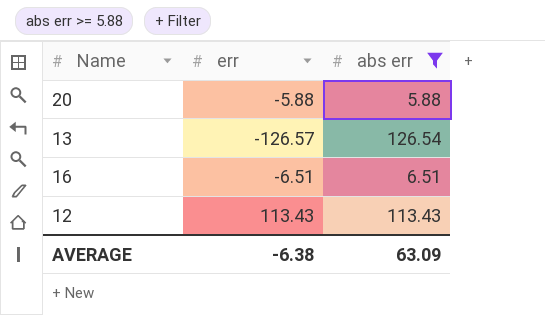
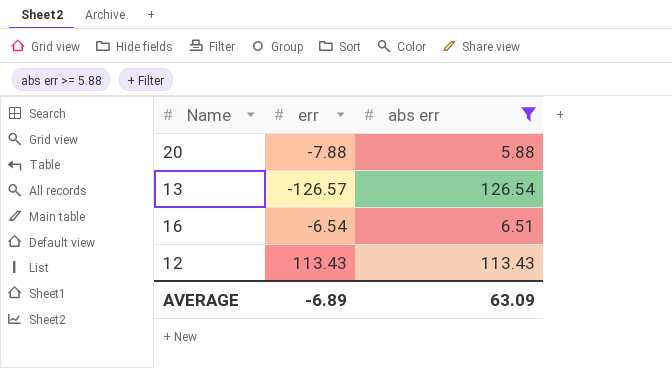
20 | err: -5.88 -> -7.88
16 | err: -6.51 -> -6.54
AVERAGE | err: -6.38 -> -6.89

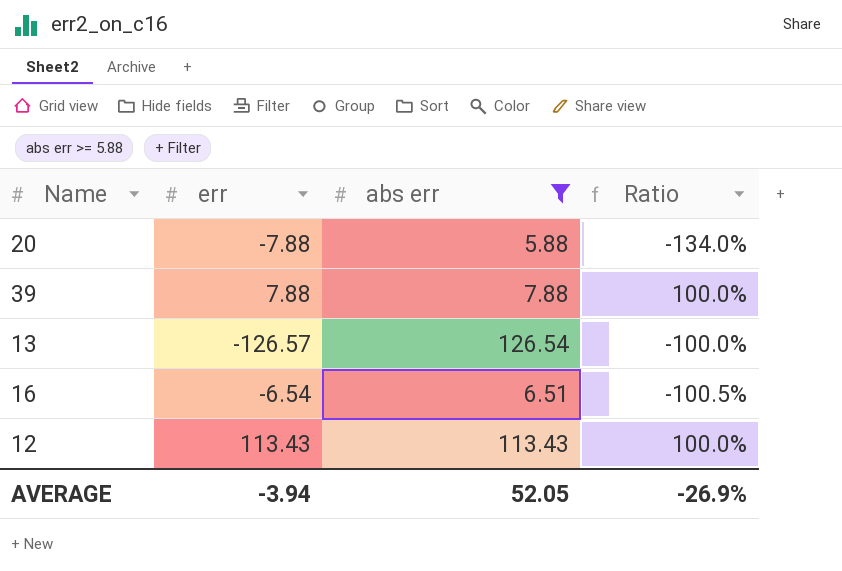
column Ratio | formula: none -> [err] / [abs err]
row 39: none -> 7.88 | 7.88 | 100.0%
AVERAGE | err: -6.89 -> -3.94
AVERAGE | abs err: 63.09 -> 52.05

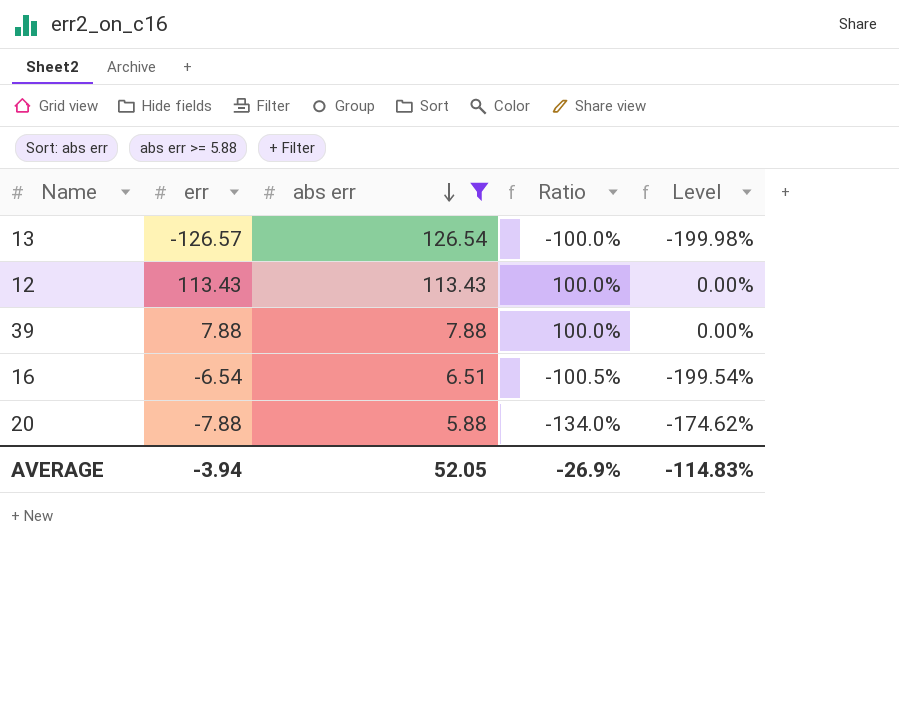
row order: none -> abs err descending
column Level | formula: none -> ([abs err] - [err]) / [err]

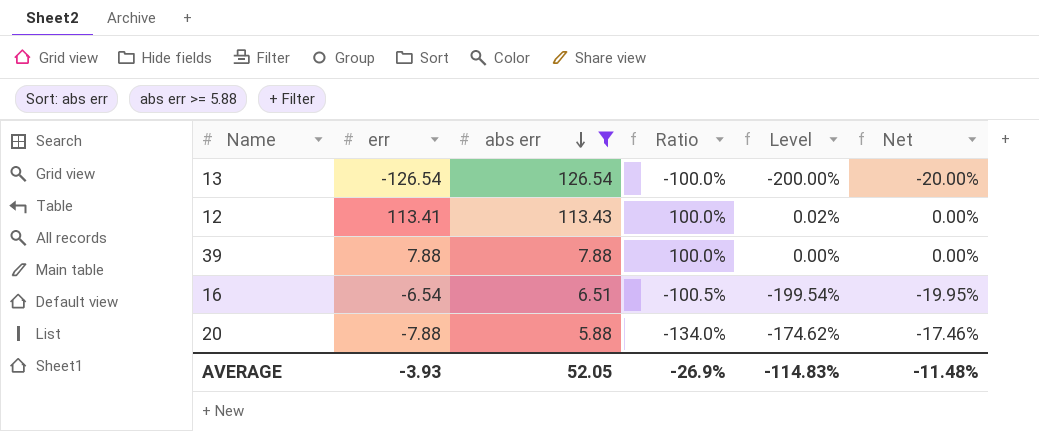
column Net | formula: none -> [Level] * 0.1
13 | err: -126.57 -> -126.54
13 | Level: -199.98% -> -200.00%
12 | err: 113.43 -> 113.41
12 | Level: 0.00% -> 0.02%
AVERAGE | err: -3.94 -> -3.93

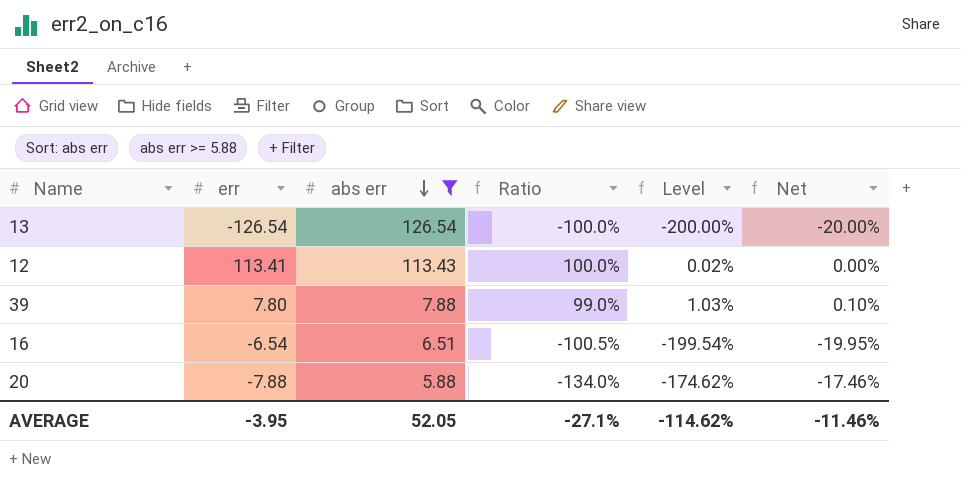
39 | err: 7.88 -> 7.80
39 | Ratio: 100.0% -> 99.0%
39 | Level: 0.00% -> 1.03%
39 | Net: 0.00% -> 0.10%
AVERAGE | err: -3.93 -> -3.95
AVERAGE | Ratio: -26.9% -> -27.1%
AVERAGE | Level: -114.83% -> -114.62%
AVERAGE | Net: -11.48% -> -11.46%

